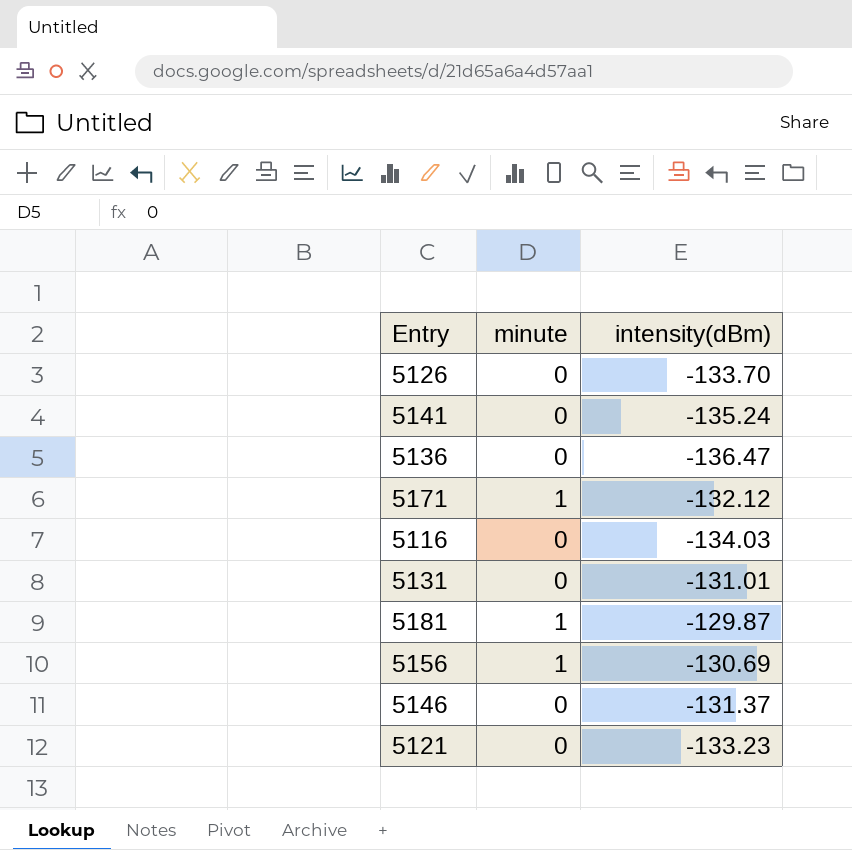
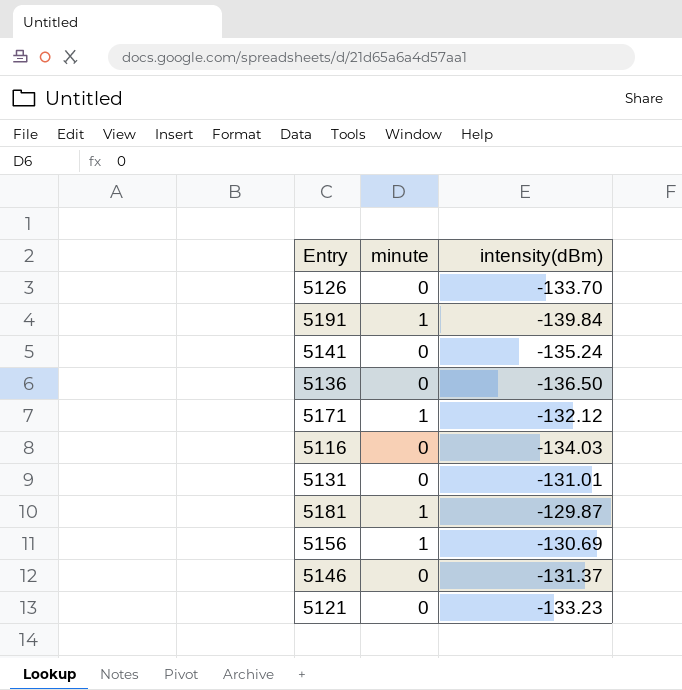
row 5191: none -> 1 | -139.84
5136 | intensity(dBm): -136.47 -> -136.50

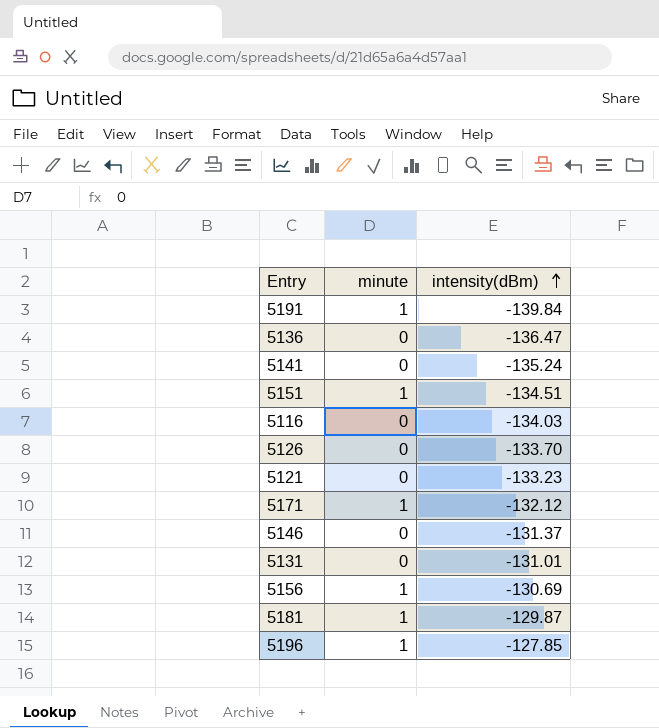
row order: none -> intensity(dBm) ascending
5136 | intensity(dBm): -136.50 -> -136.47
row 5151: none -> 1 | -134.51
row 5196: none -> 1 | -127.85

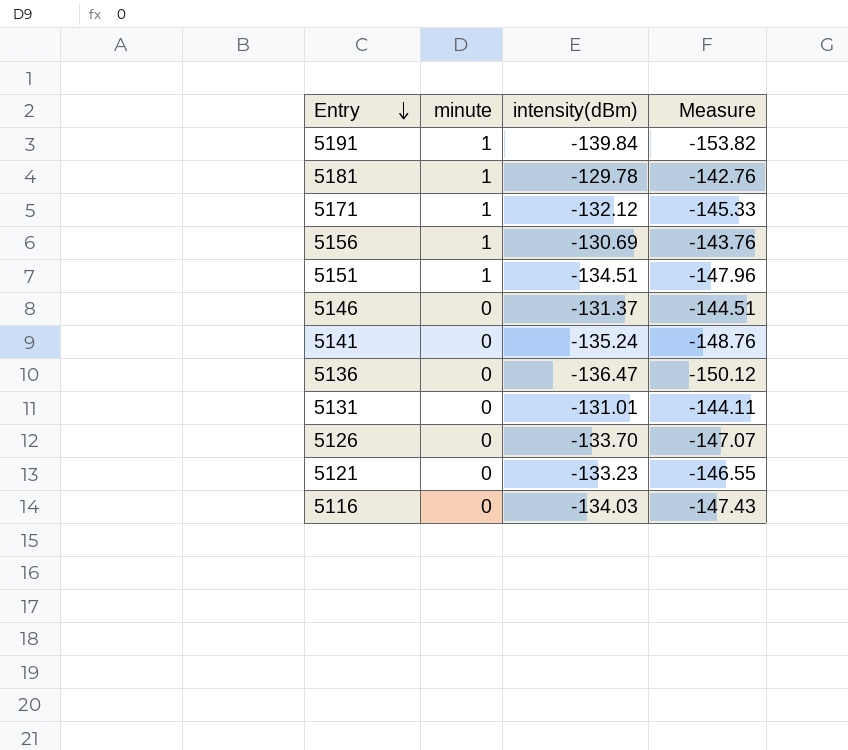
row order: intensity(dBm) ascending -> Entry descending
column Measure | formula: none -> [intensity(dBm)] * 1.1
row 5196: 1 | -127.85 -> none
5181 | intensity(dBm): -129.87 -> -129.78

